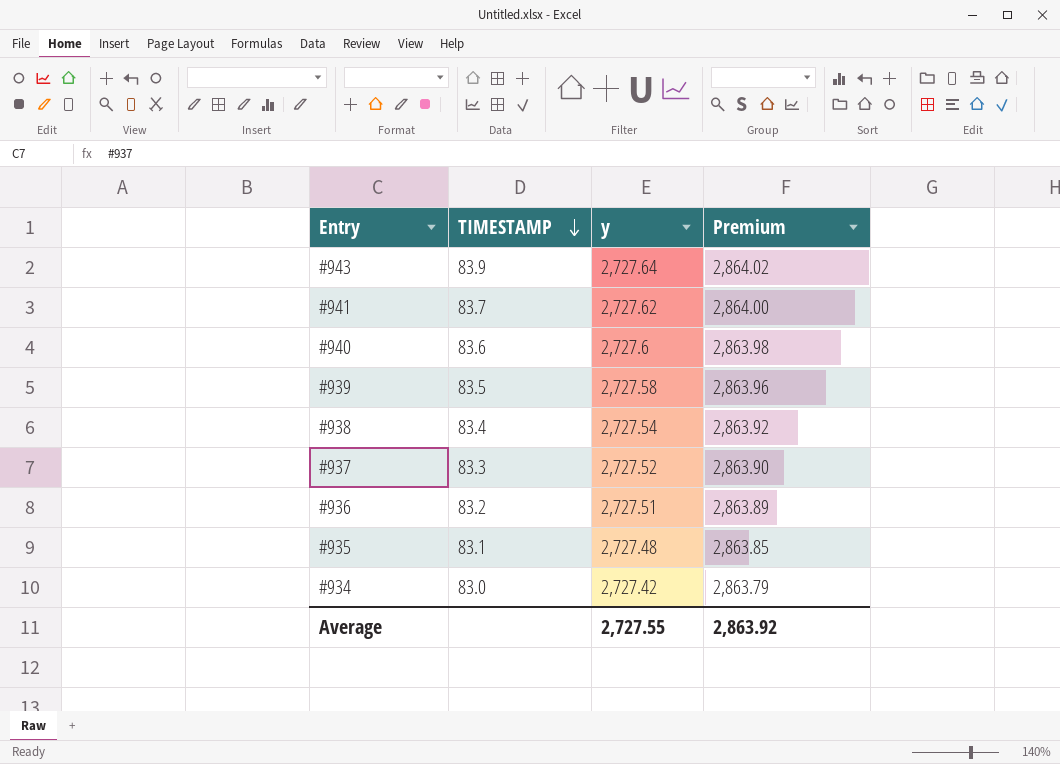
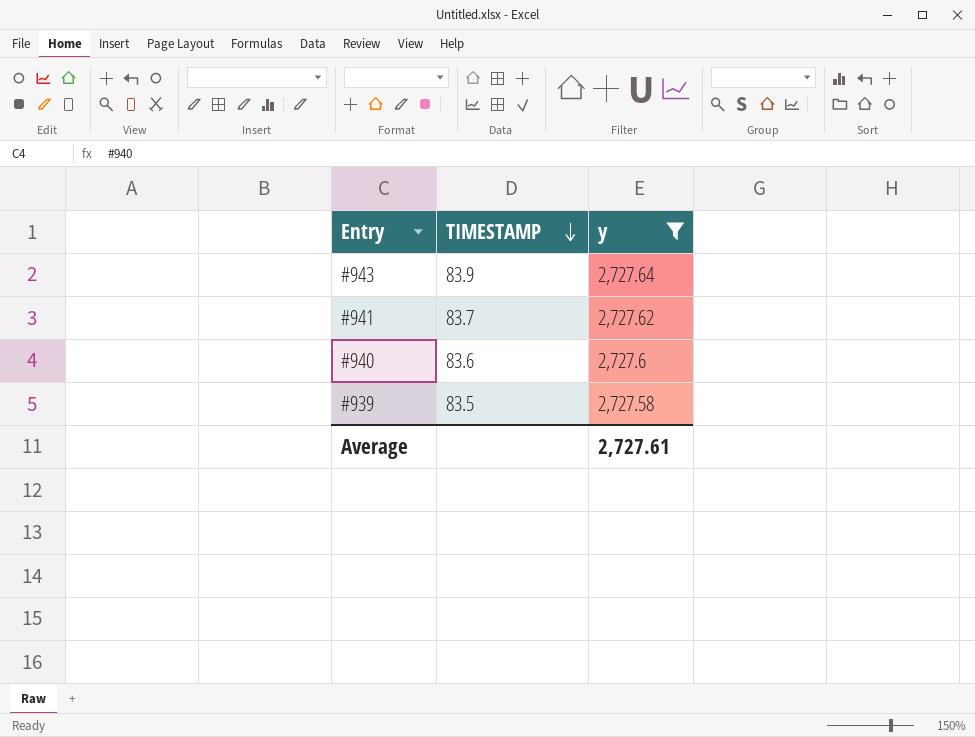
filter: none -> y >= 2,727.58
column Premium | formula: [y] * 1.05 -> none
Average | y: 2,727.55 -> 2,727.61

